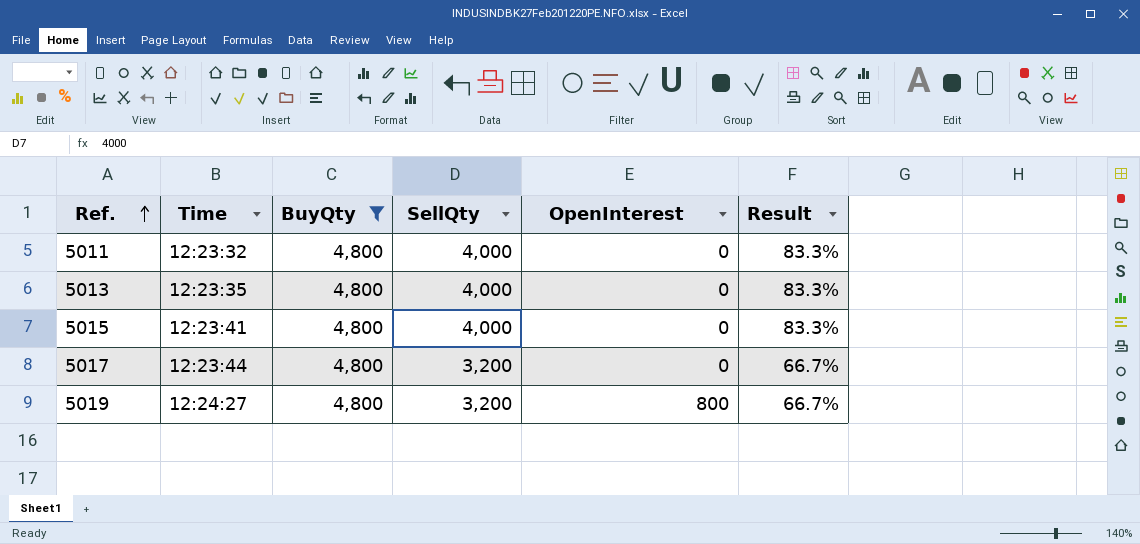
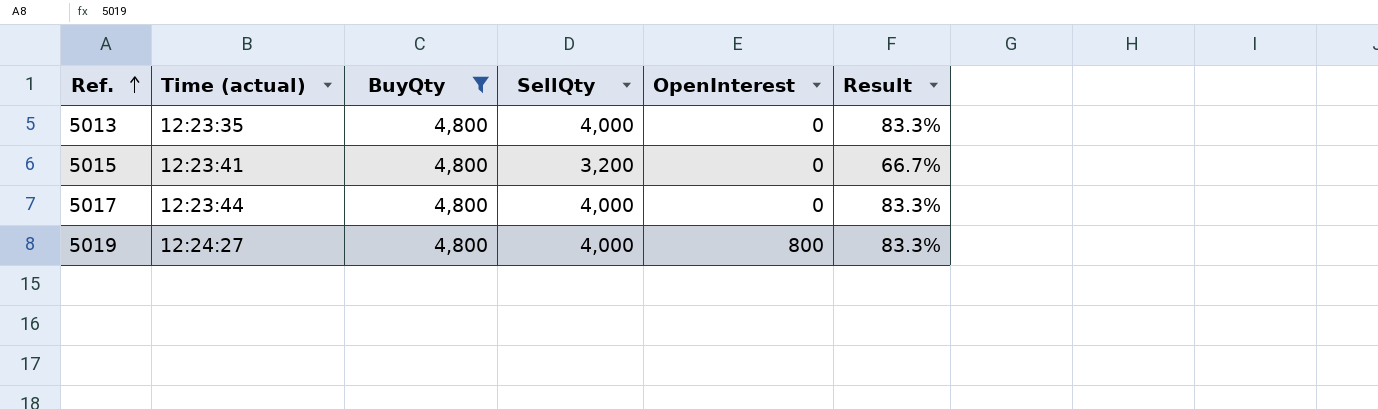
column name: Time -> Time (actual)
row 5011: 12:23:32 | 4,800 | 4,000 | 0 | 83.3% -> none
5015 | SellQty: 4,000 -> 3,200
5015 | Result: 83.3% -> 66.7%
5017 | SellQty: 3,200 -> 4,000
5017 | Result: 66.7% -> 83.3%
5019 | SellQty: 3,200 -> 4,000
5019 | Result: 66.7% -> 83.3%

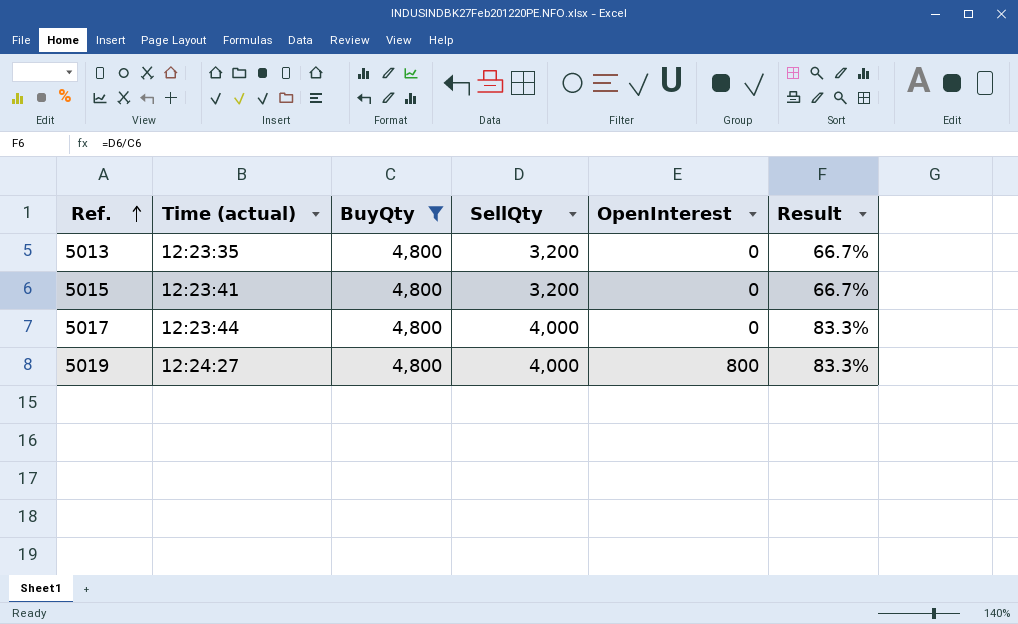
5013 | SellQty: 4,000 -> 3,200
5013 | Result: 83.3% -> 66.7%

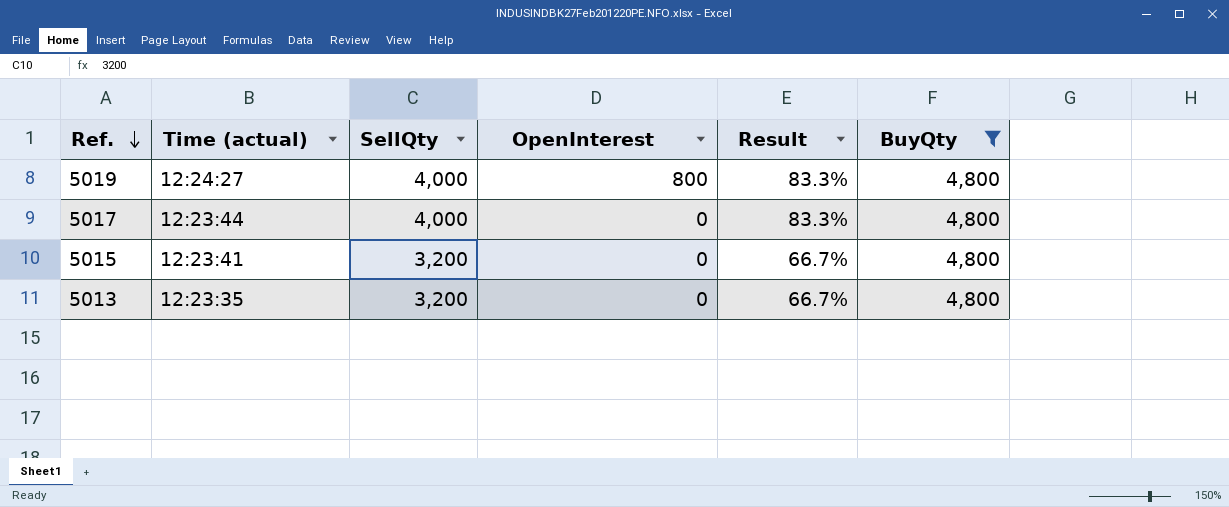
row order: Ref. ascending -> Ref. descending
column BuyQty | position: 3 -> 6

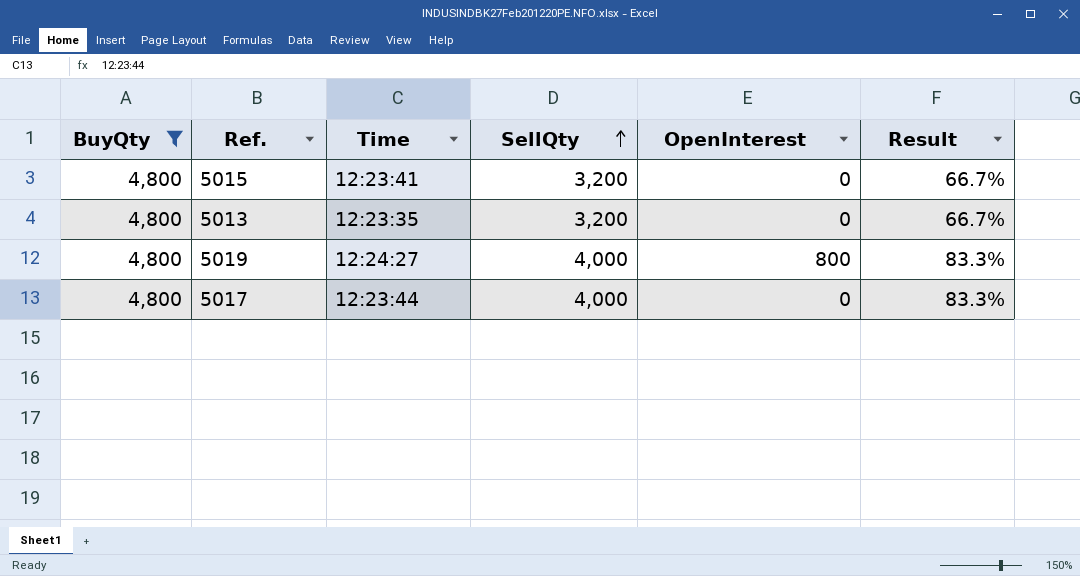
row order: Ref. descending -> SellQty ascending
column BuyQty | position: 6 -> 1
column name: Time (actual) -> Time

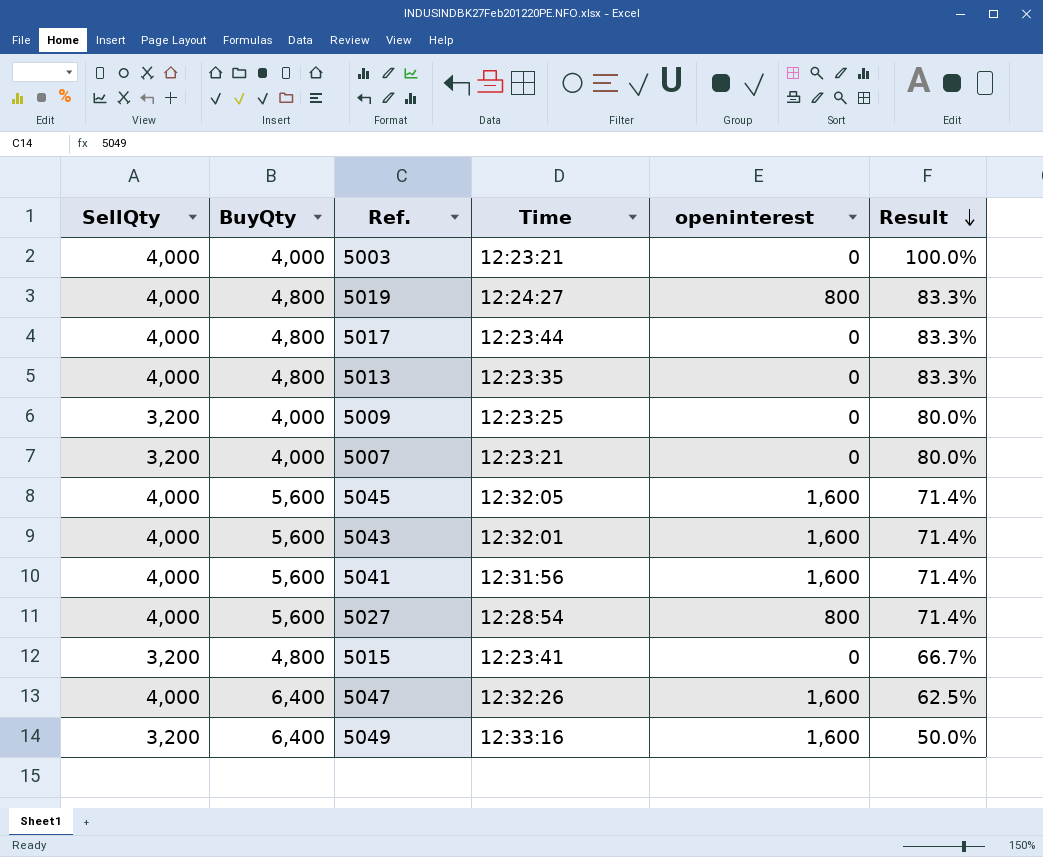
filter: BuyQty = 4,800 -> none
row order: SellQty ascending -> Result descending
column SellQty | position: 4 -> 1
column name: OpenInterest -> openinterest
5013 | SellQty: 3,200 -> 4,000
5013 | Result: 66.7% -> 83.3%

